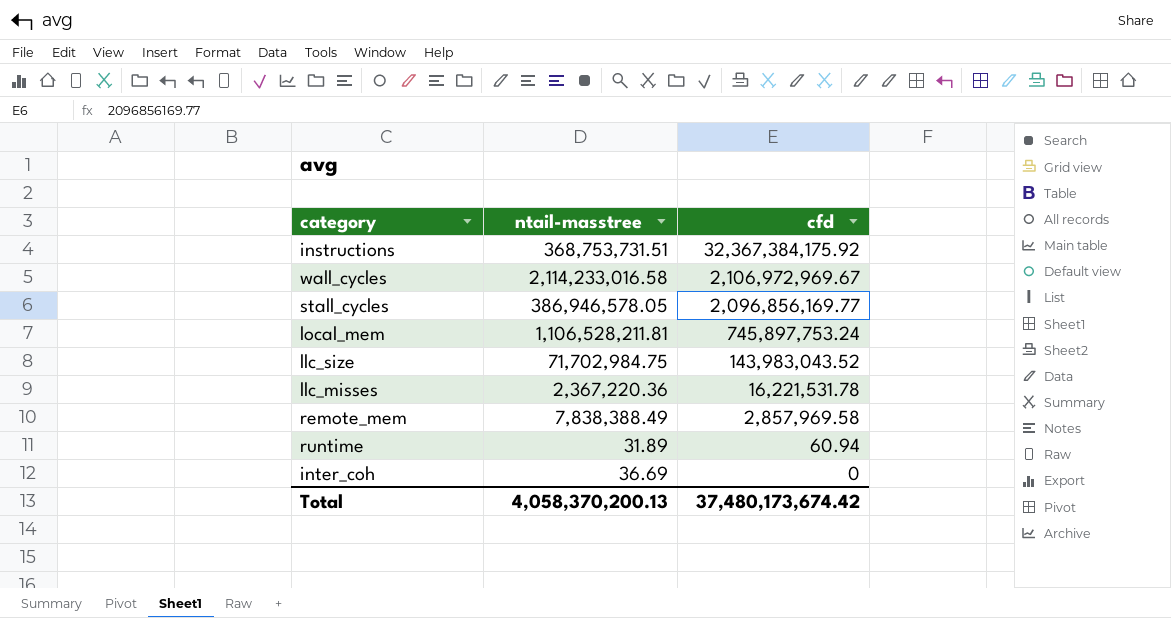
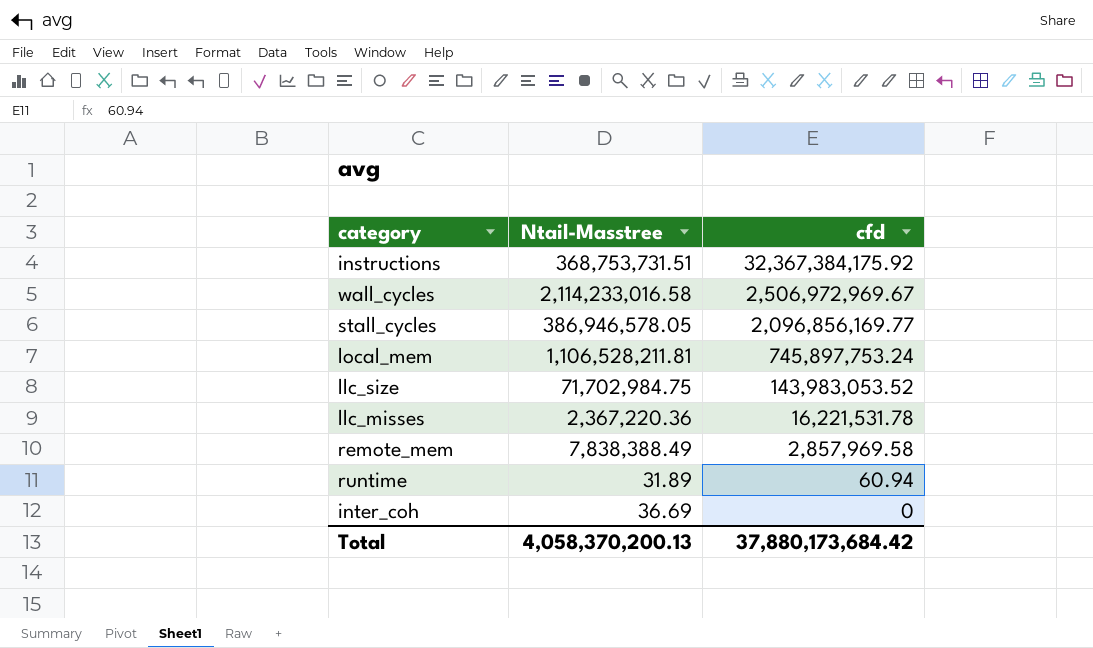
column name: ntail-masstree -> Ntail-Masstree
wall_cycles | cfd: 2,106,972,969.67 -> 2,506,972,969.67
llc_size | cfd: 143,983,043.52 -> 143,983,053.52
Total | cfd: 37,480,173,674.42 -> 37,880,173,684.42

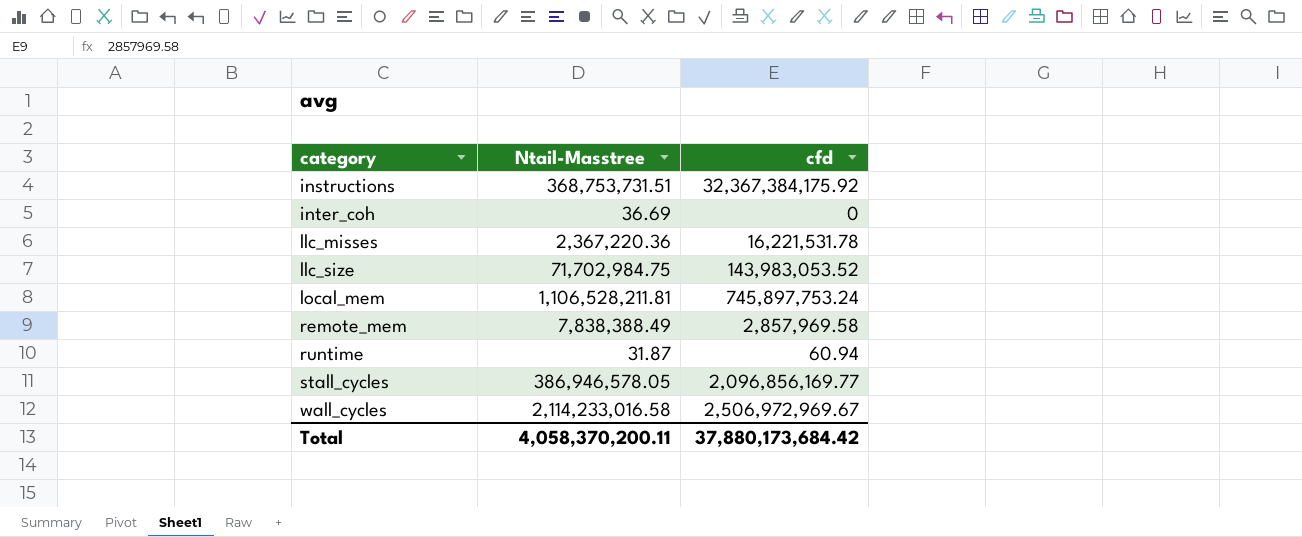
row order: cfd descending -> category ascending
runtime | Ntail-Masstree: 31.89 -> 31.87
Total | Ntail-Masstree: 4,058,370,200.13 -> 4,058,370,200.11

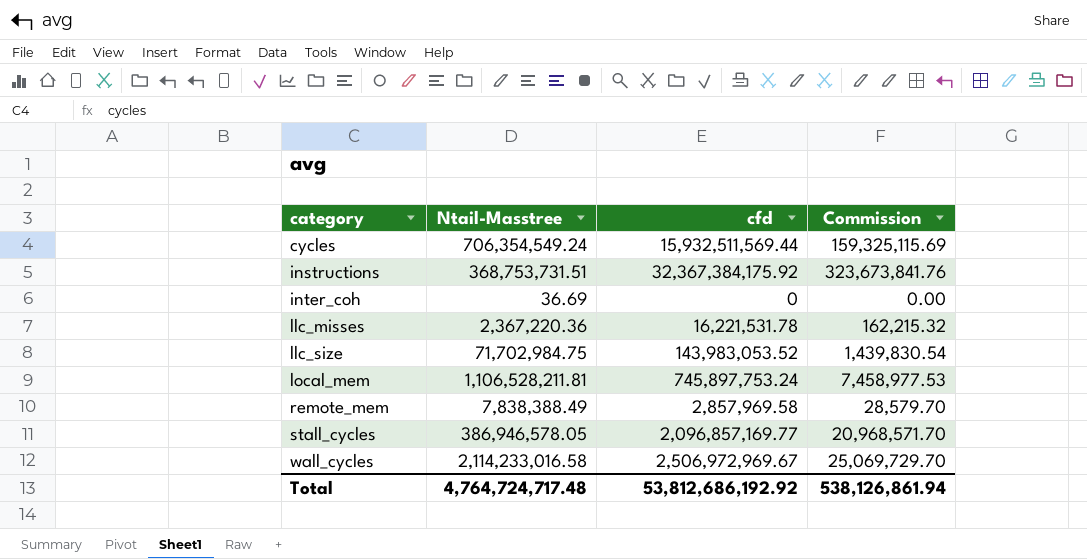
column Commission | formula: none -> [cfd] * 0.01
row runtime: 31.87 | 60.94 -> none
row cycles: none -> 706,354,549.24 | 15,932,511,569.44 | 159,325,115.69
stall_cycles | cfd: 2,096,856,169.77 -> 2,096,857,169.77
Total | Ntail-Masstree: 4,058,370,200.11 -> 4,764,724,717.48
Total | cfd: 37,880,173,684.42 -> 53,812,686,192.92

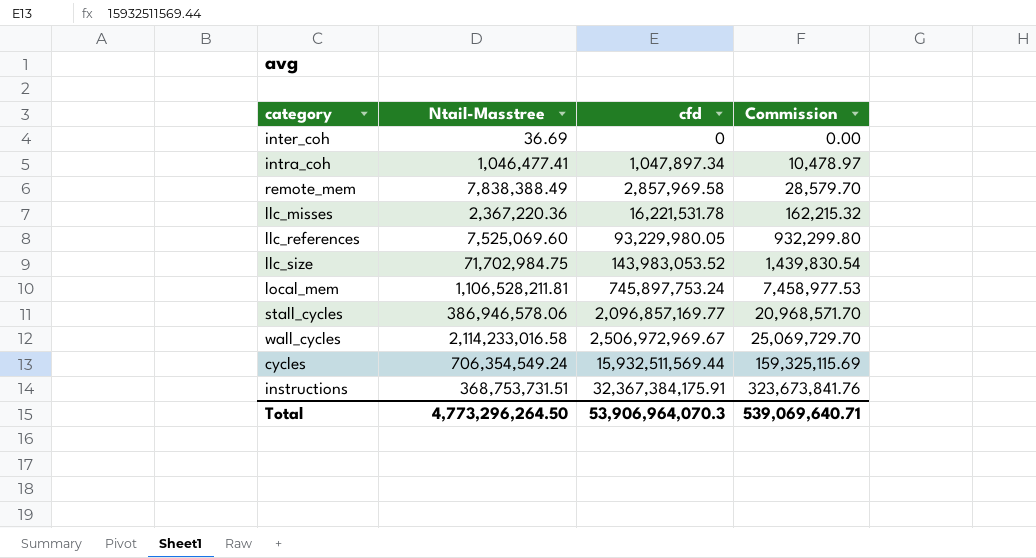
row order: category ascending -> cfd ascending
row intra_coh: none -> 1,046,477.41 | 1,047,897.34 | 10,478.97
row llc_references: none -> 7,525,069.60 | 93,229,980.05 | 932,299.80
stall_cycles | Ntail-Masstree: 386,946,578.05 -> 386,946,578.06
instructions | cfd: 32,367,384,175.92 -> 32,367,384,175.91
Total | Ntail-Masstree: 4,764,724,717.48 -> 4,773,296,264.50
Total | cfd: 53,812,686,192.92 -> 53,906,964,070.3
Total | Commission: 538,126,861.94 -> 539,069,640.71

